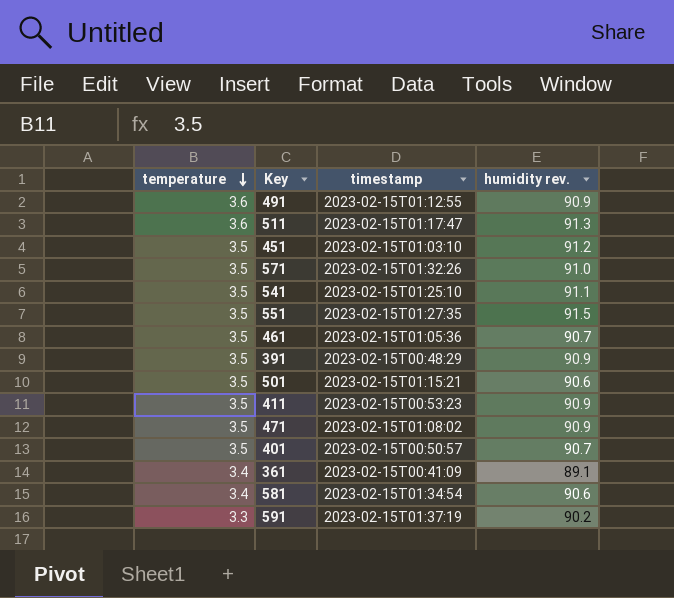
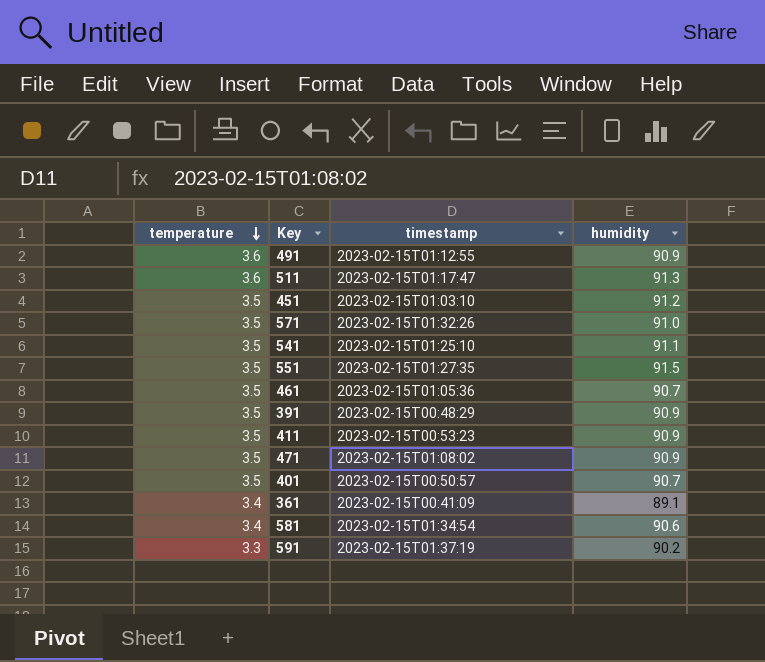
column name: humidity rev. -> humidity
row 501: 3.5 | 2023-02-15T01:15:21 | 90.6 -> none

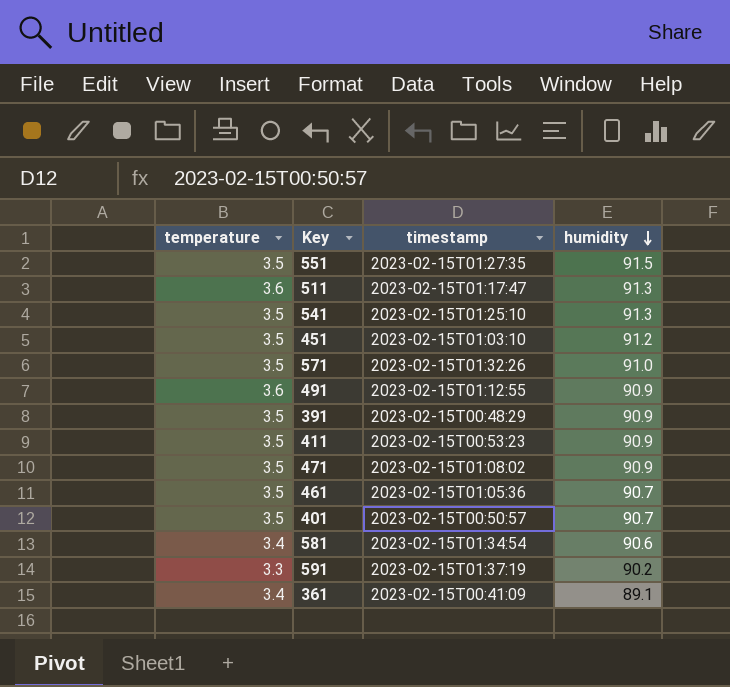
row order: temperature descending -> humidity descending
541 | humidity: 91.1 -> 91.3

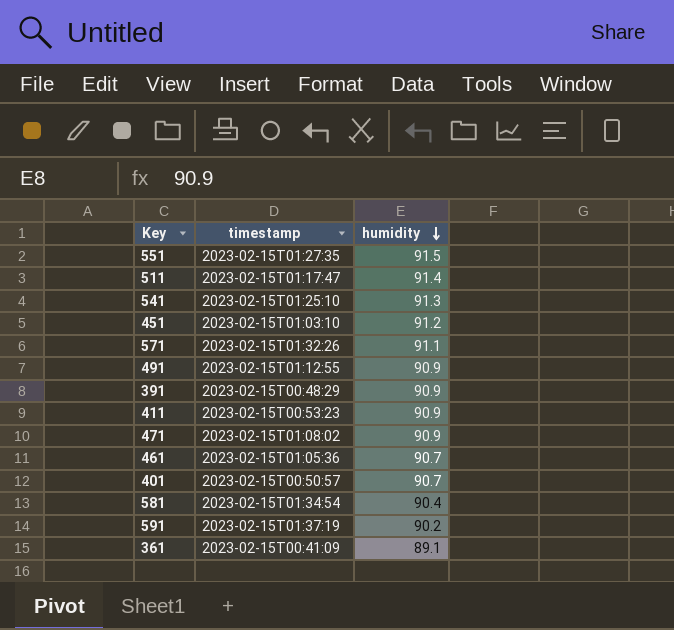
column temperature | position: 1 -> none
511 | humidity: 91.3 -> 91.4
571 | humidity: 91.0 -> 91.1
581 | humidity: 90.6 -> 90.4

